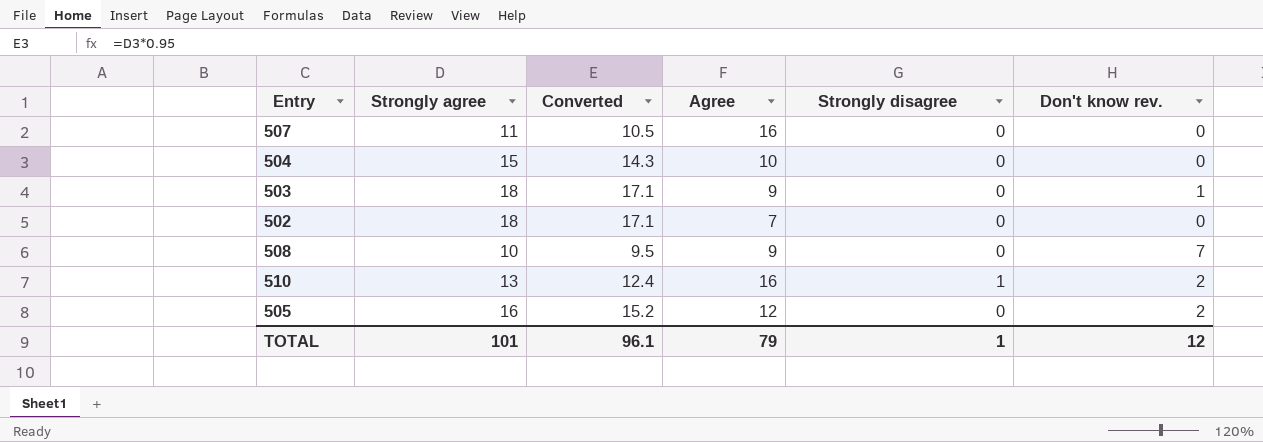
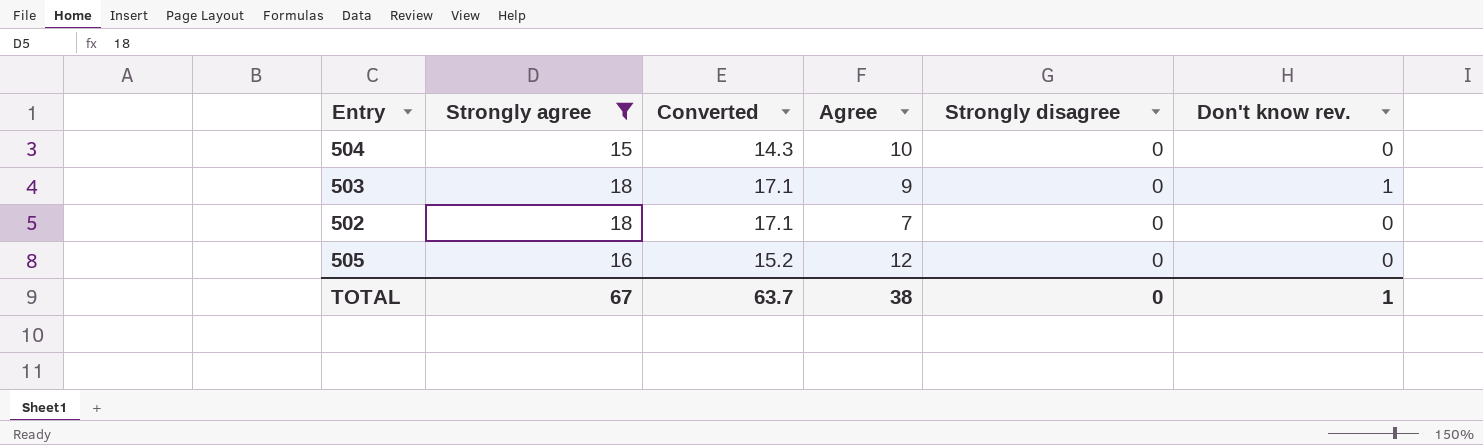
filter: none -> Strongly agree >= 15
505 | Don't know rev.: 2 -> 0
TOTAL | Strongly agree: 101 -> 67
TOTAL | Converted: 96.1 -> 63.7
TOTAL | Agree: 79 -> 38
TOTAL | Strongly disagree: 1 -> 0
TOTAL | Don't know rev.: 12 -> 1

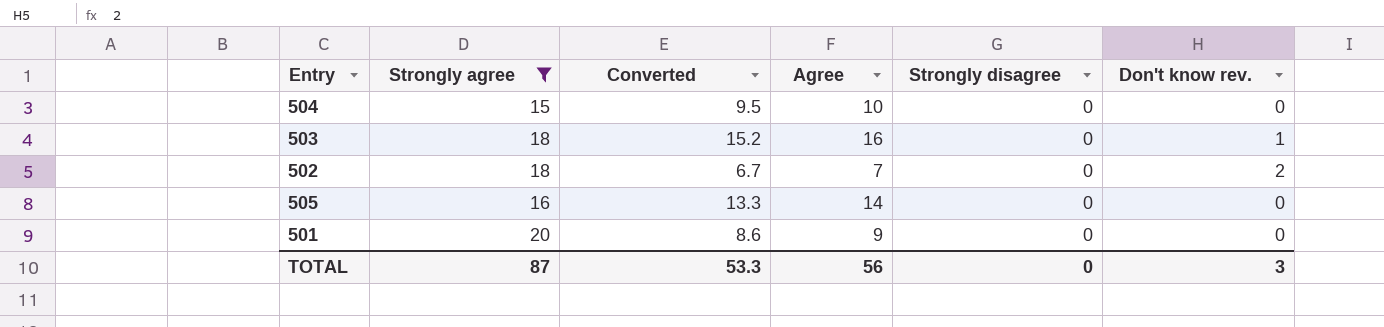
column Converted | formula: [Strongly agree] * 0.95 -> [Agree] * 0.95
503 | Agree: 9 -> 16
502 | Don't know rev.: 0 -> 2
505 | Agree: 12 -> 14
row 501: none -> 20 | 8.6 | 9 | 0 | 0
TOTAL | Strongly agree: 67 -> 87
TOTAL | Converted: 63.7 -> 53.3
TOTAL | Agree: 38 -> 56
TOTAL | Don't know rev.: 1 -> 3

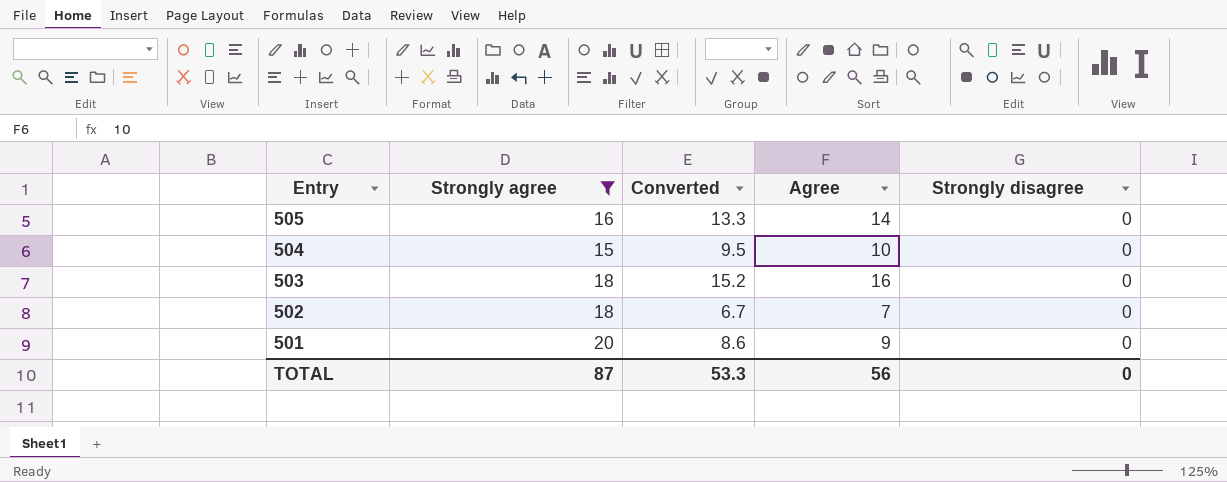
row order: none -> Entry descending
column Don't know rev. | position: 6 -> none

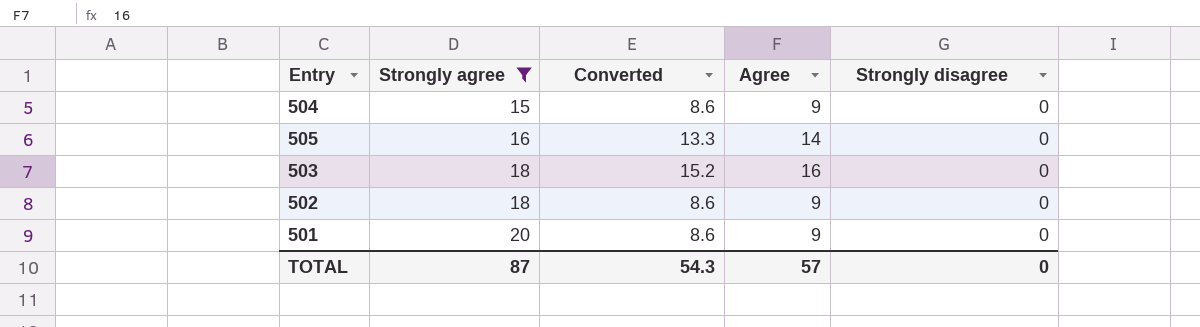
row order: Entry descending -> Strongly agree ascending
504 | Converted: 9.5 -> 8.6
504 | Agree: 10 -> 9
502 | Converted: 6.7 -> 8.6
502 | Agree: 7 -> 9
TOTAL | Converted: 53.3 -> 54.3
TOTAL | Agree: 56 -> 57

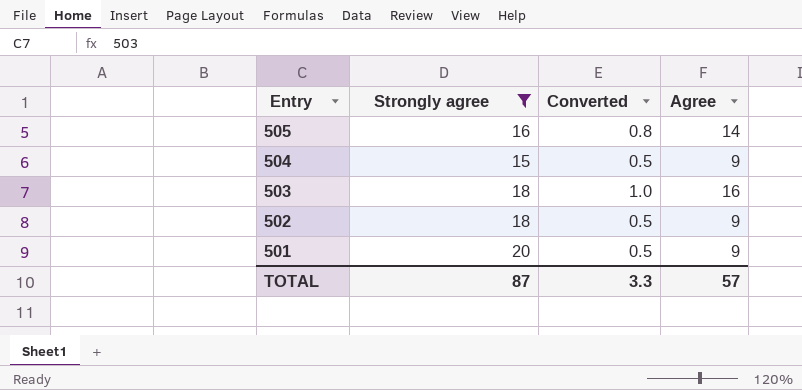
row order: Strongly agree ascending -> Entry descending
column Strongly disagree | position: 5 -> none
column Converted | formula: [Agree] * 0.95 -> [Agree] * 0.06
TOTAL | Converted: 54.3 -> 3.3

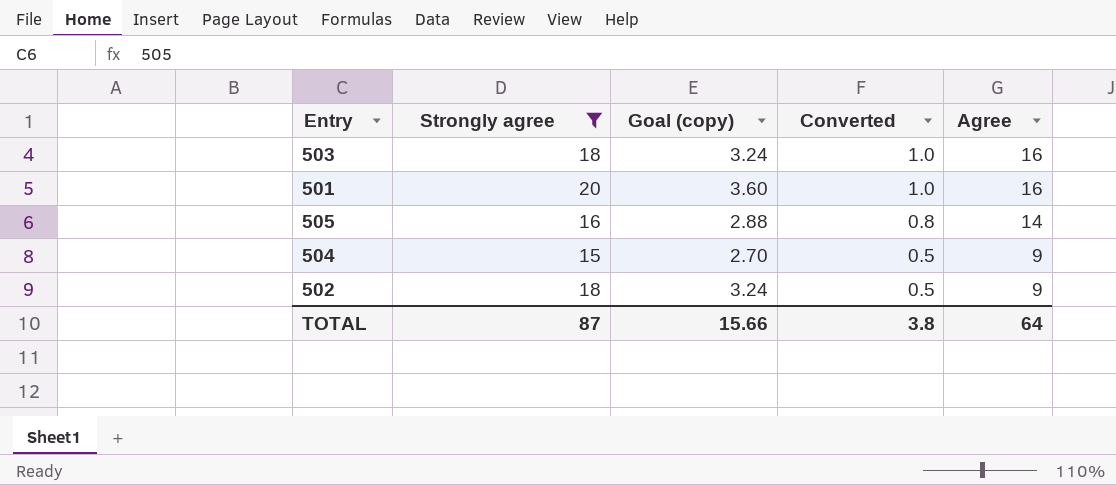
row order: Entry descending -> Converted descending
column Goal (copy) | formula: none -> [Strongly agree] * 0.18
501 | Converted: 0.5 -> 1.0
501 | Agree: 9 -> 16
TOTAL | Converted: 3.3 -> 3.8
TOTAL | Agree: 57 -> 64

